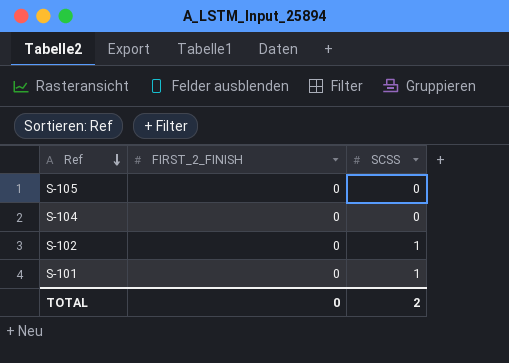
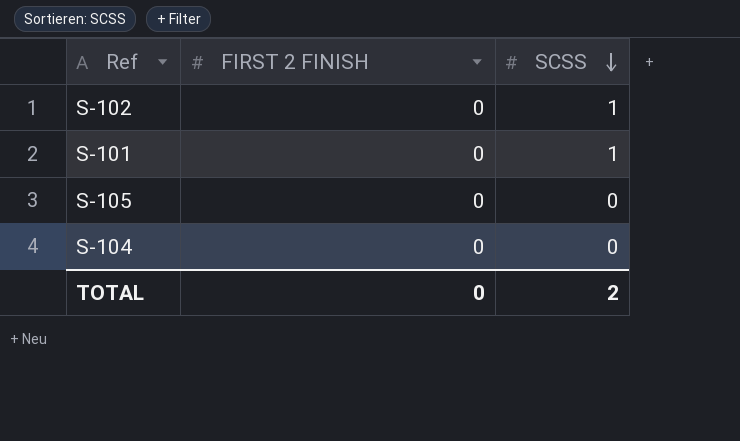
row order: Ref descending -> SCSS descending
column name: FIRST_2_FINISH -> FIRST 2 FINISH

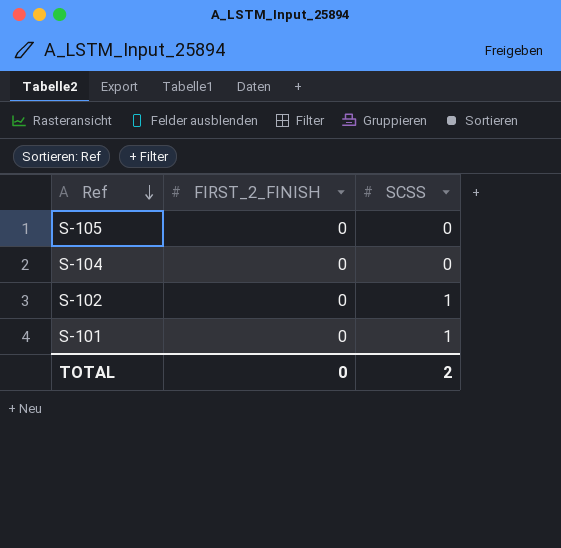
row order: SCSS descending -> Ref descending
column name: FIRST 2 FINISH -> FIRST_2_FINISH

